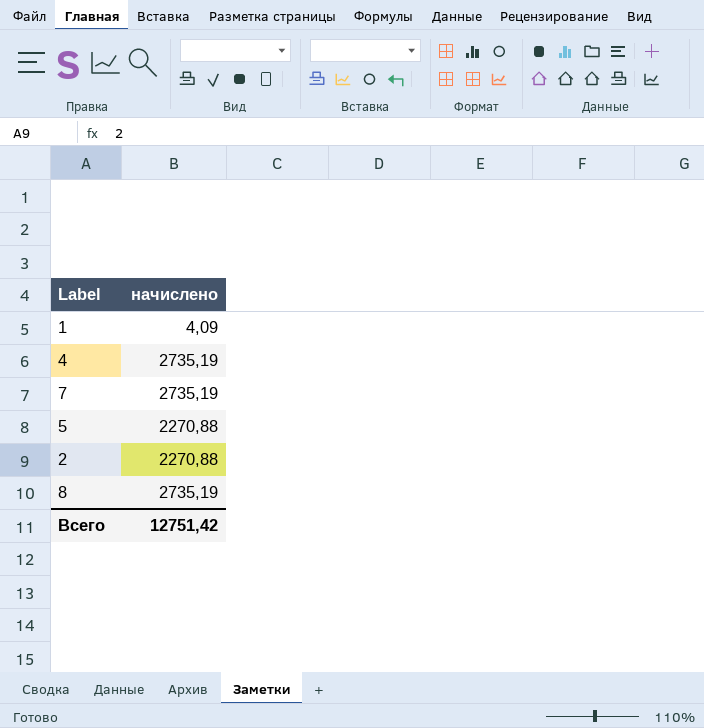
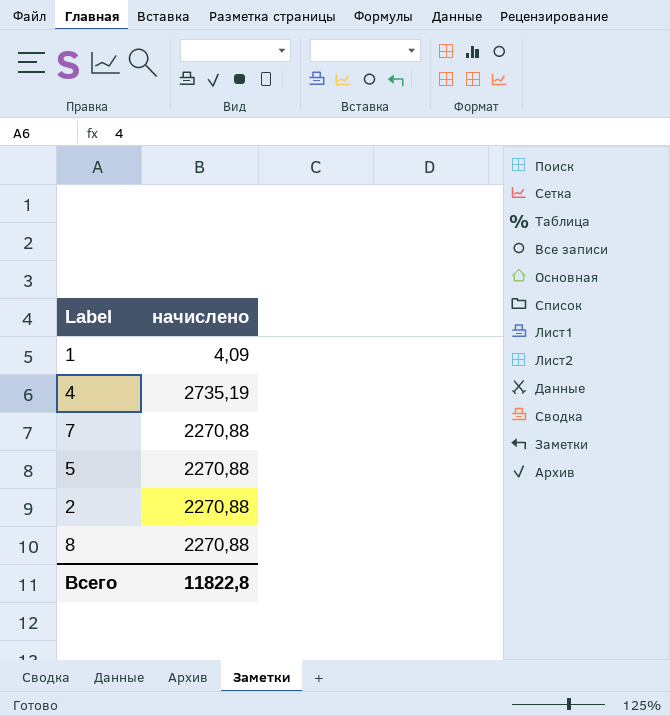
7 | начислено: 2735,19 -> 2270,88
8 | начислено: 2735,19 -> 2270,88
Всего | начислено: 12751,42 -> 11822,8

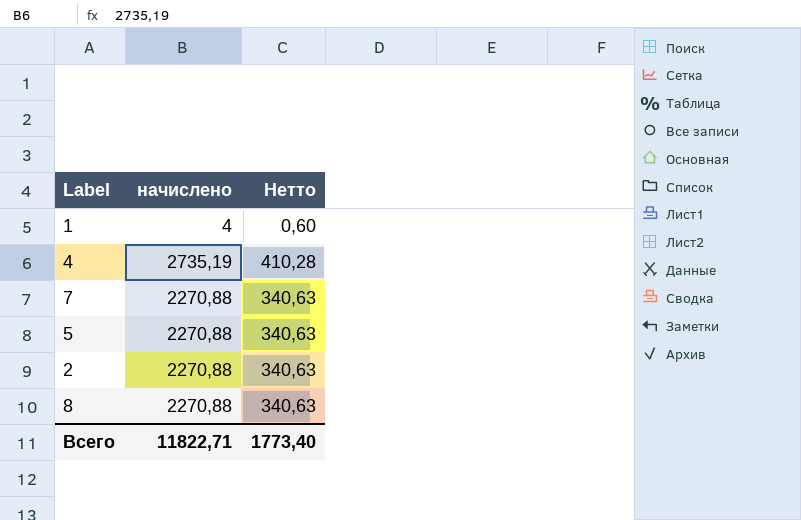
column Нетто | formula: none -> [начислено] * 0,15
1 | начислено: 4,09 -> 4
Всего | начислено: 11822,8 -> 11822,71

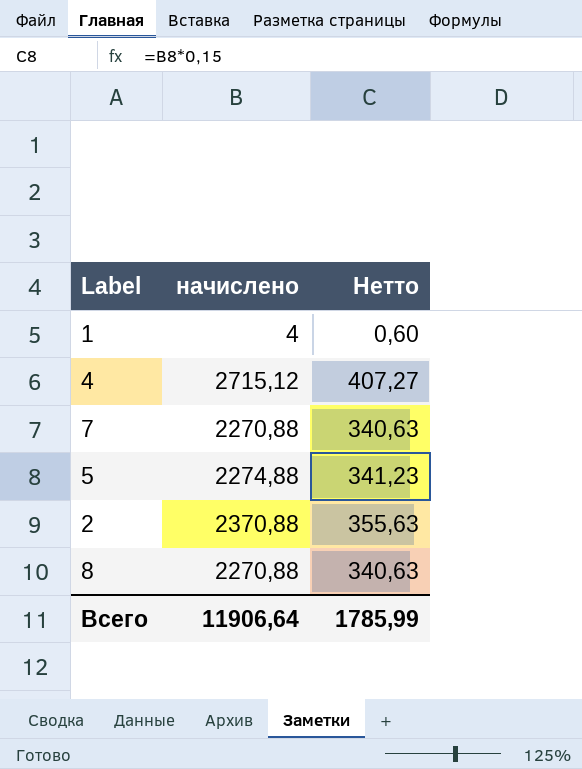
4 | начислено: 2735,19 -> 2715,12
4 | Нетто: 410,28 -> 407,27
5 | начислено: 2270,88 -> 2274,88
5 | Нетто: 340,63 -> 341,23
2 | начислено: 2270,88 -> 2370,88
2 | Нетто: 340,63 -> 355,63
Всего | начислено: 11822,71 -> 11906,64
Всего | Нетто: 1773,40 -> 1785,99

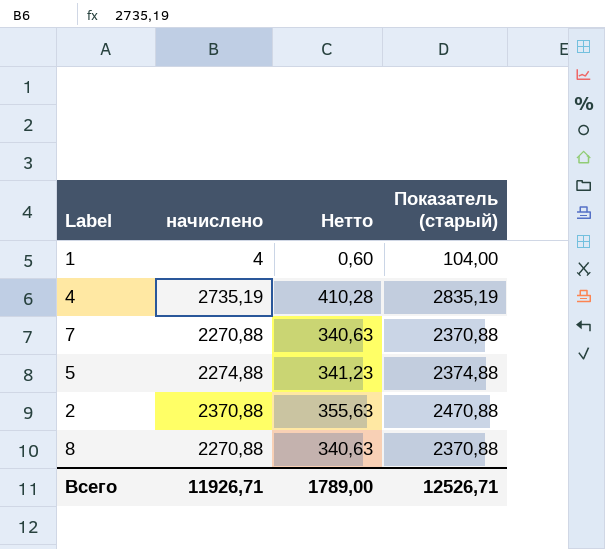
column Показатель (старый) | formula: none -> [начислено] + 100
4 | начислено: 2715,12 -> 2735,19
4 | Нетто: 407,27 -> 410,28
Всего | начислено: 11906,64 -> 11926,71
Всего | Нетто: 1785,99 -> 1789,00

